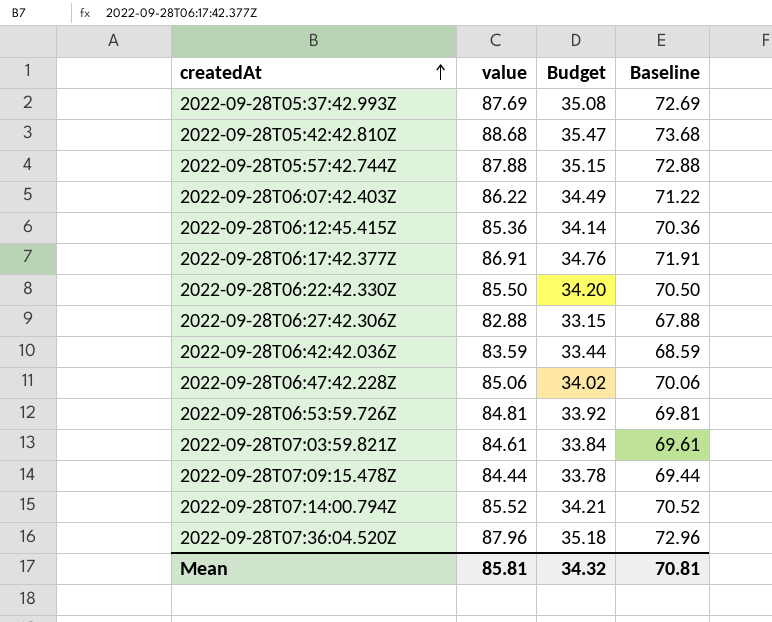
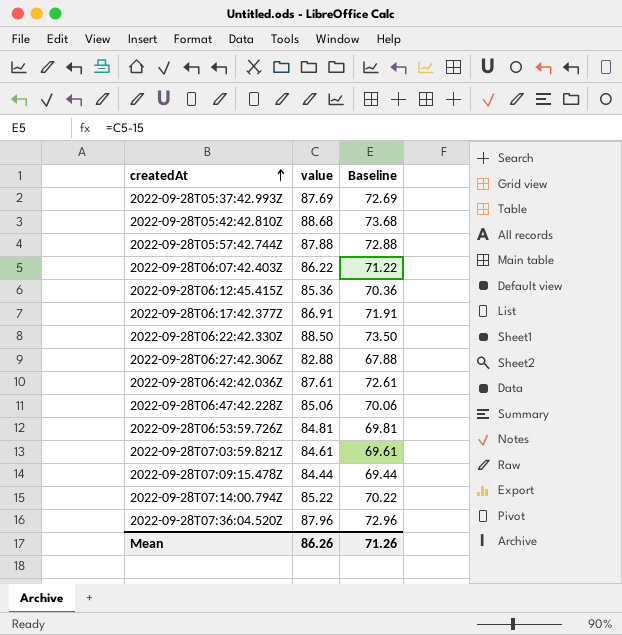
column Budget | formula: [value] * 0.4 -> none
2022-09-28T06:22:42.330Z | value: 85.50 -> 88.50
2022-09-28T06:22:42.330Z | Baseline: 70.50 -> 73.50
2022-09-28T06:42:42.036Z | value: 83.59 -> 87.61
2022-09-28T06:42:42.036Z | Baseline: 68.59 -> 72.61
2022-09-28T07:14:00.794Z | value: 85.52 -> 85.22
2022-09-28T07:14:00.794Z | Baseline: 70.52 -> 70.22
Mean | value: 85.81 -> 86.26
Mean | Baseline: 70.81 -> 71.26

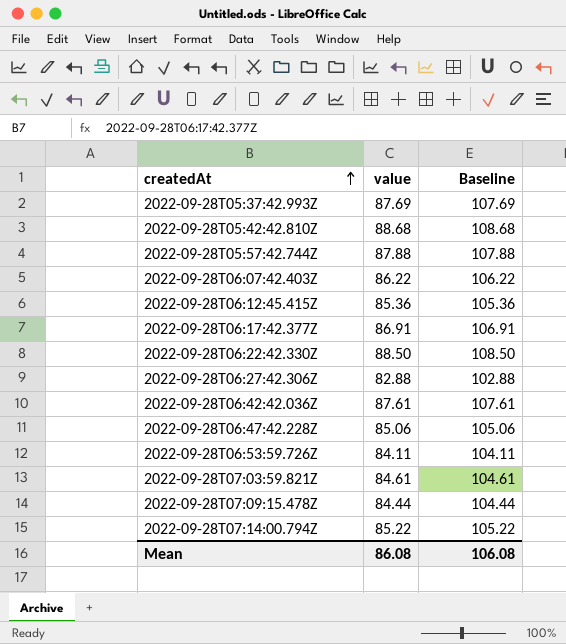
column Baseline | formula: [value] - 15 -> [value] + 20
row 2022-09-28T07:36:04.520Z: 87.96 | 72.96 -> none
2022-09-28T06:53:59.726Z | value: 84.81 -> 84.11
Mean | value: 86.26 -> 86.08
Mean | Baseline: 71.26 -> 106.08

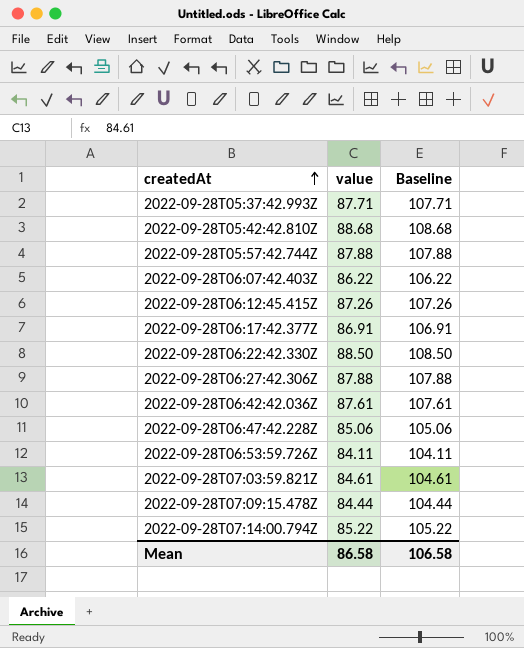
2022-09-28T05:37:42.993Z | value: 87.69 -> 87.71
2022-09-28T05:37:42.993Z | Baseline: 107.69 -> 107.71
2022-09-28T06:12:45.415Z | value: 85.36 -> 87.26
2022-09-28T06:12:45.415Z | Baseline: 105.36 -> 107.26
2022-09-28T06:27:42.306Z | value: 82.88 -> 87.88
2022-09-28T06:27:42.306Z | Baseline: 102.88 -> 107.88
Mean | value: 86.08 -> 86.58
Mean | Baseline: 106.08 -> 106.58

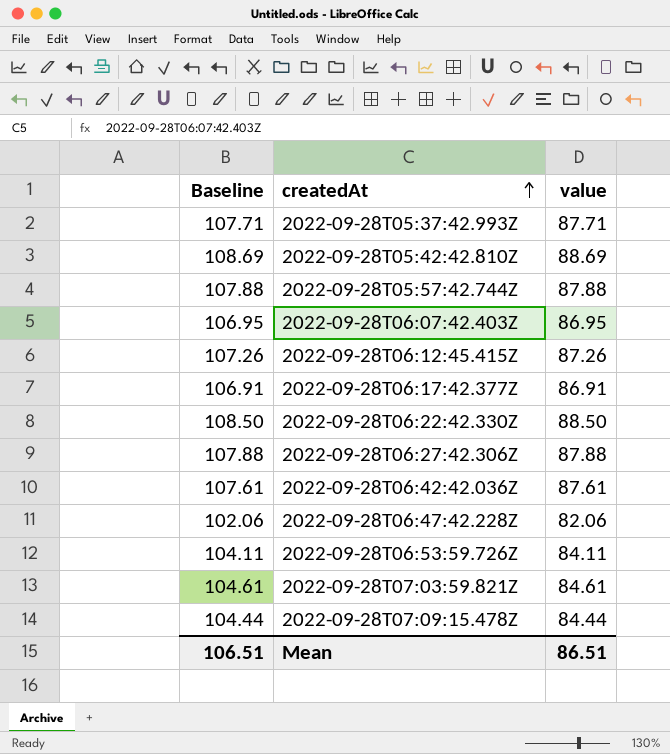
column Baseline | position: 3 -> 1
row 2022-09-28T07:14:00.794Z: 85.22 | 105.22 -> none
2022-09-28T05:42:42.810Z | Baseline: 108.68 -> 108.69
2022-09-28T05:42:42.810Z | value: 88.68 -> 88.69
2022-09-28T06:07:42.403Z | Baseline: 106.22 -> 106.95
2022-09-28T06:07:42.403Z | value: 86.22 -> 86.95
2022-09-28T06:47:42.228Z | Baseline: 105.06 -> 102.06
2022-09-28T06:47:42.228Z | value: 85.06 -> 82.06
Mean | Baseline: 106.58 -> 106.51
Mean | value: 86.58 -> 86.51

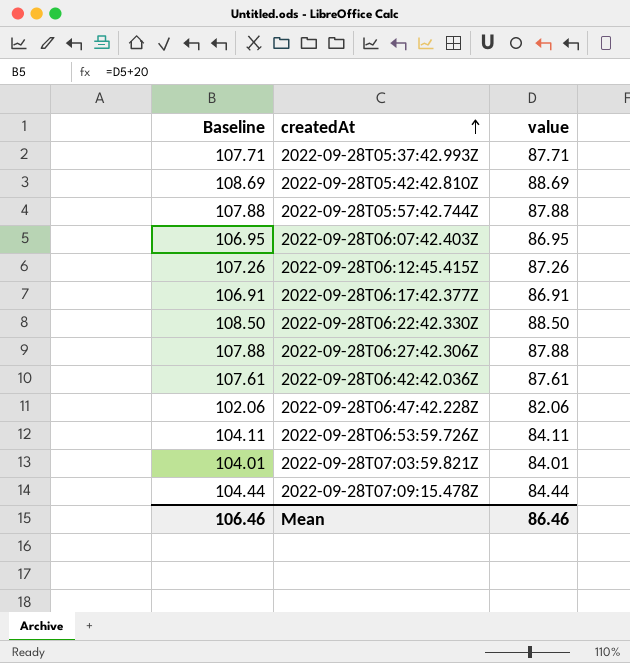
2022-09-28T07:03:59.821Z | Baseline: 104.61 -> 104.01
2022-09-28T07:03:59.821Z | value: 84.61 -> 84.01
Mean | Baseline: 106.51 -> 106.46
Mean | value: 86.51 -> 86.46

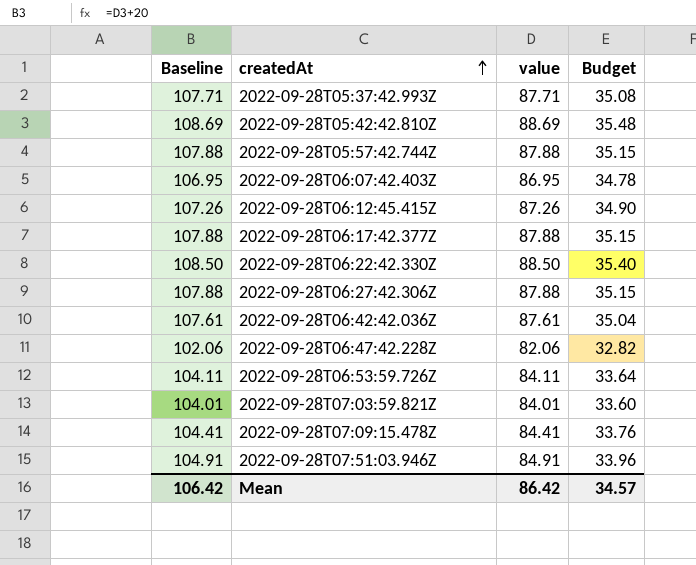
column Budget | formula: none -> [value] * 0.4
2022-09-28T06:17:42.377Z | Baseline: 106.91 -> 107.88
2022-09-28T06:17:42.377Z | value: 86.91 -> 87.88
2022-09-28T07:09:15.478Z | Baseline: 104.44 -> 104.41
2022-09-28T07:09:15.478Z | value: 84.44 -> 84.41
row 2022-09-28T07:51:03.946Z: none -> 104.91 | 84.91 | 33.96
Mean | Baseline: 106.46 -> 106.42
Mean | value: 86.46 -> 86.42

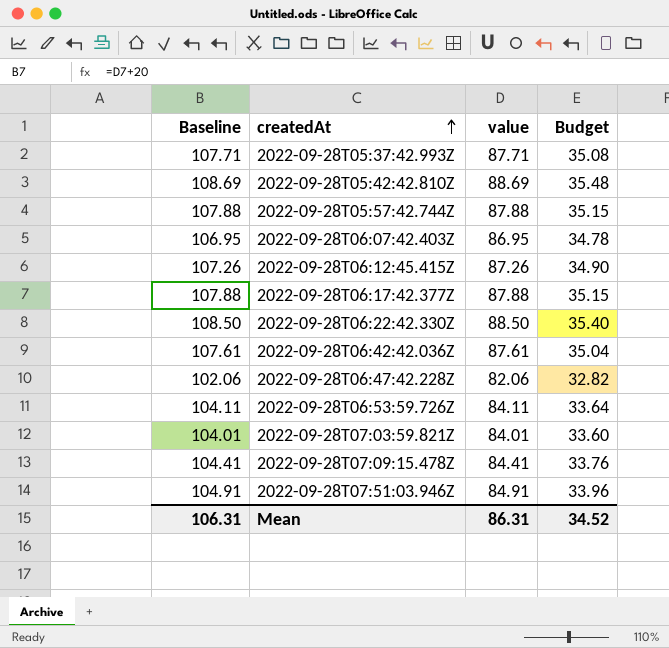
row 2022-09-28T06:27:42.306Z: 107.88 | 87.88 | 35.15 -> none
Mean | Baseline: 106.42 -> 106.31
Mean | value: 86.42 -> 86.31
Mean | Budget: 34.57 -> 34.52

